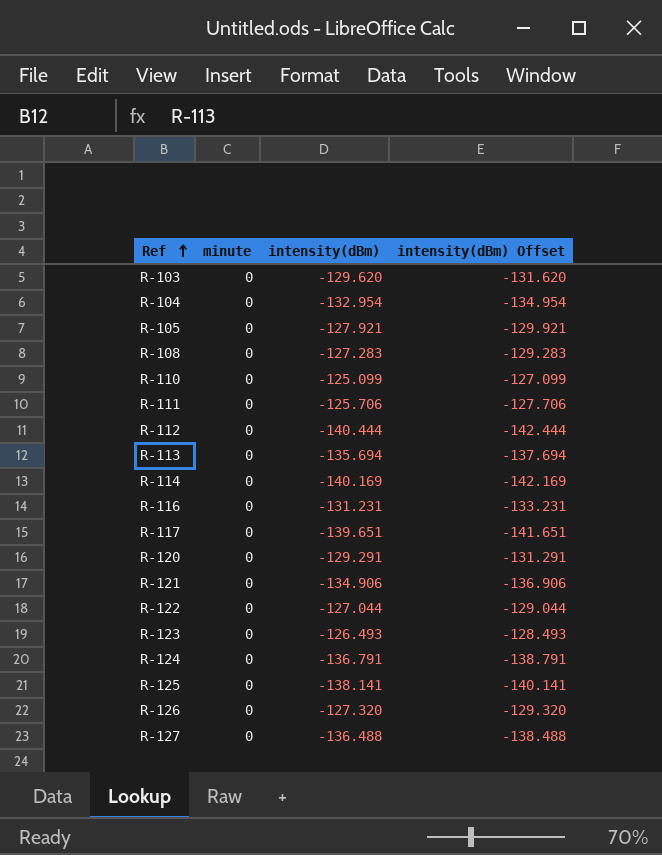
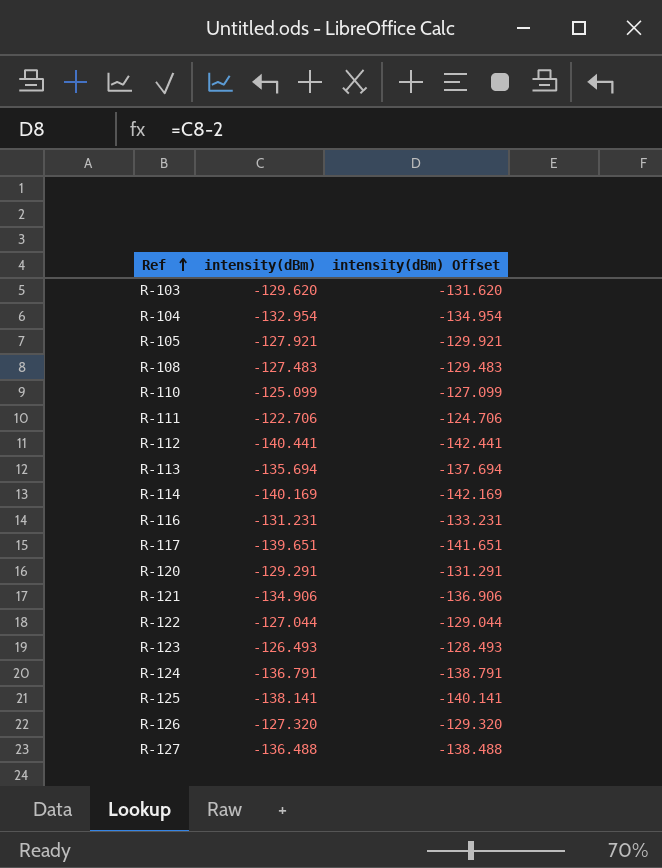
column minute | position: 2 -> none
R-108 | intensity(dBm): -127.283 -> -127.483
R-108 | intensity(dBm) Offset: -129.283 -> -129.483
R-111 | intensity(dBm): -125.706 -> -122.706
R-111 | intensity(dBm) Offset: -127.706 -> -124.706
R-112 | intensity(dBm): -140.444 -> -140.441
R-112 | intensity(dBm) Offset: -142.444 -> -142.441

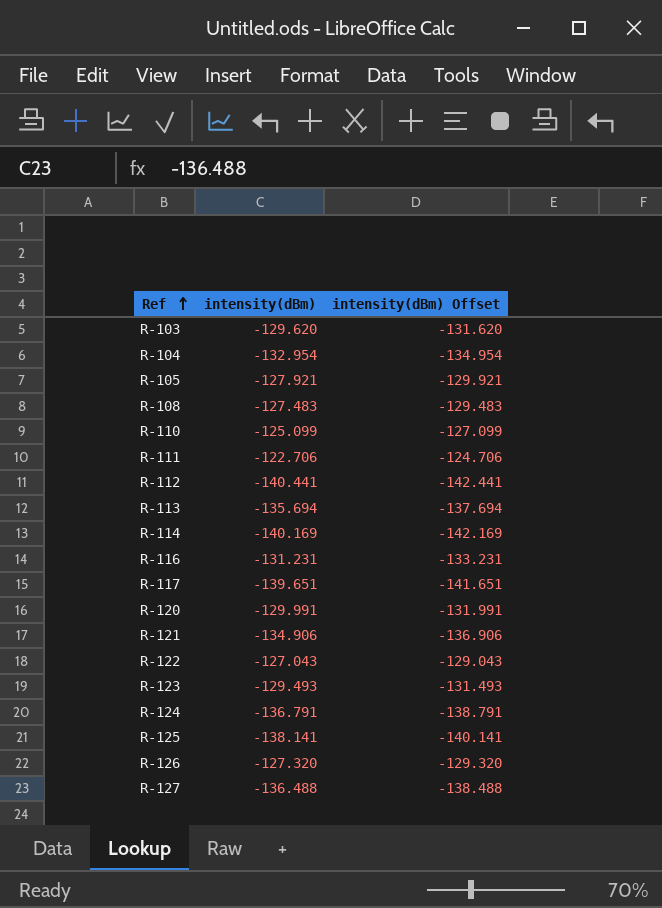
R-120 | intensity(dBm): -129.291 -> -129.991
R-120 | intensity(dBm) Offset: -131.291 -> -131.991
R-122 | intensity(dBm): -127.044 -> -127.043
R-122 | intensity(dBm) Offset: -129.044 -> -129.043
R-123 | intensity(dBm): -126.493 -> -129.493
R-123 | intensity(dBm) Offset: -128.493 -> -131.493

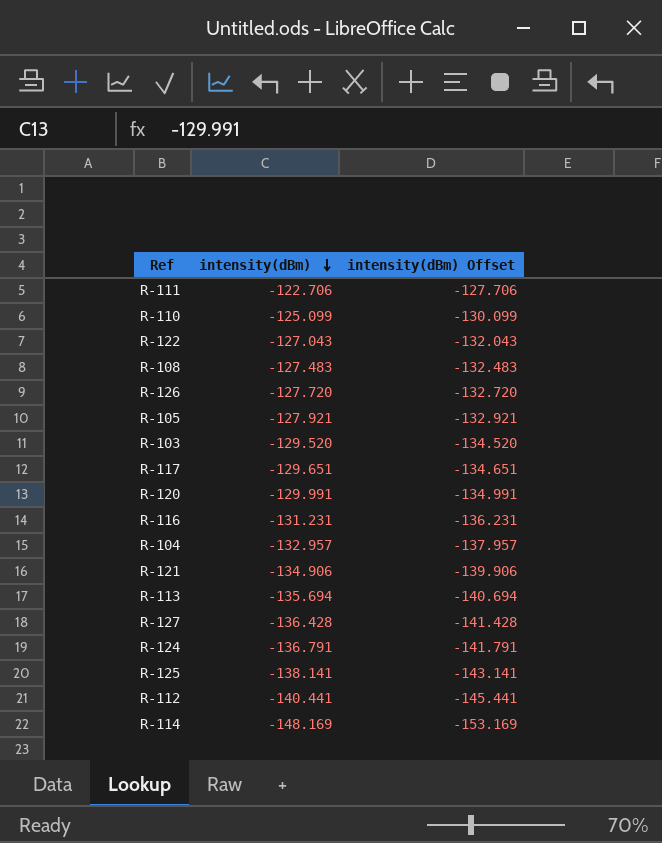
row order: Ref ascending -> intensity(dBm) descending
column intensity(dBm) Offset | formula: [intensity(dBm)] - 2 -> [intensity(dBm)] - 5
row R-123: -129.493 | -131.493 -> none
R-126 | intensity(dBm): -127.320 -> -127.720
R-103 | intensity(dBm): -129.620 -> -129.520
R-117 | intensity(dBm): -139.651 -> -129.651
R-104 | intensity(dBm): -132.954 -> -132.957
R-127 | intensity(dBm): -136.488 -> -136.428
R-114 | intensity(dBm): -140.169 -> -148.169

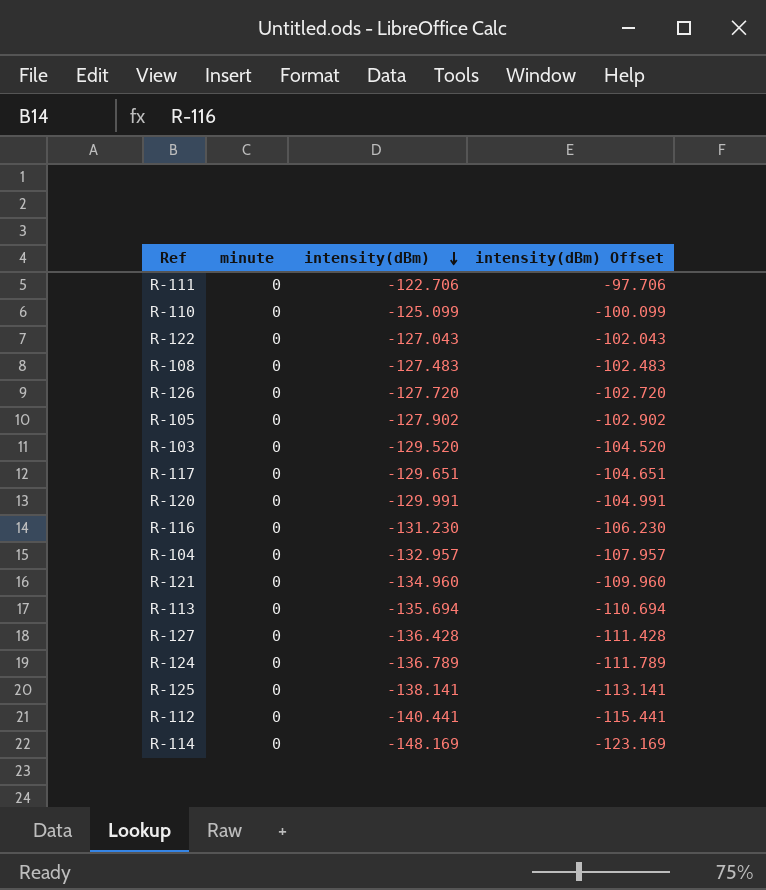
column minute | position: none -> 2
column intensity(dBm) Offset | formula: [intensity(dBm)] - 5 -> [intensity(dBm)] + 25
R-105 | intensity(dBm): -127.921 -> -127.902
R-116 | intensity(dBm): -131.231 -> -131.230
R-121 | intensity(dBm): -134.906 -> -134.960
R-124 | intensity(dBm): -136.791 -> -136.789

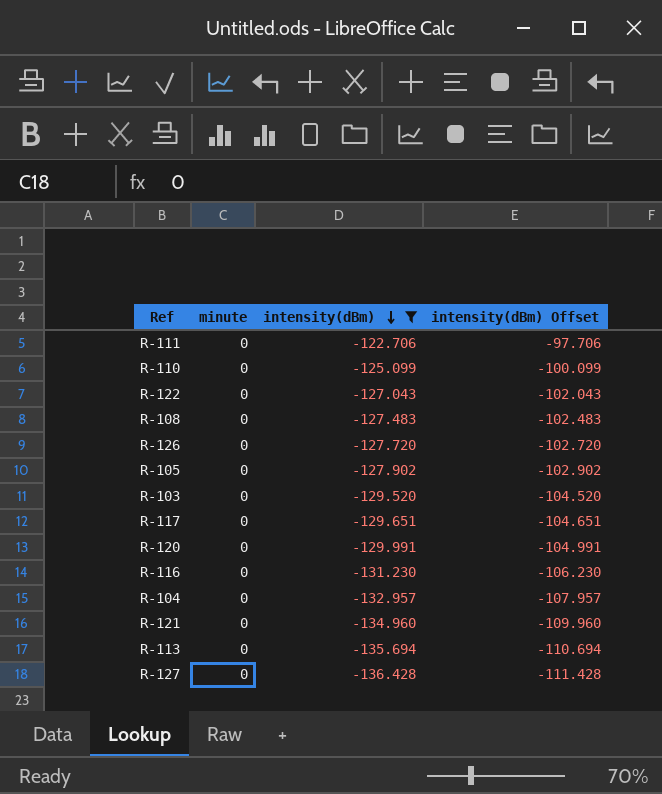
filter: none -> intensity(dBm) >= -136.428

